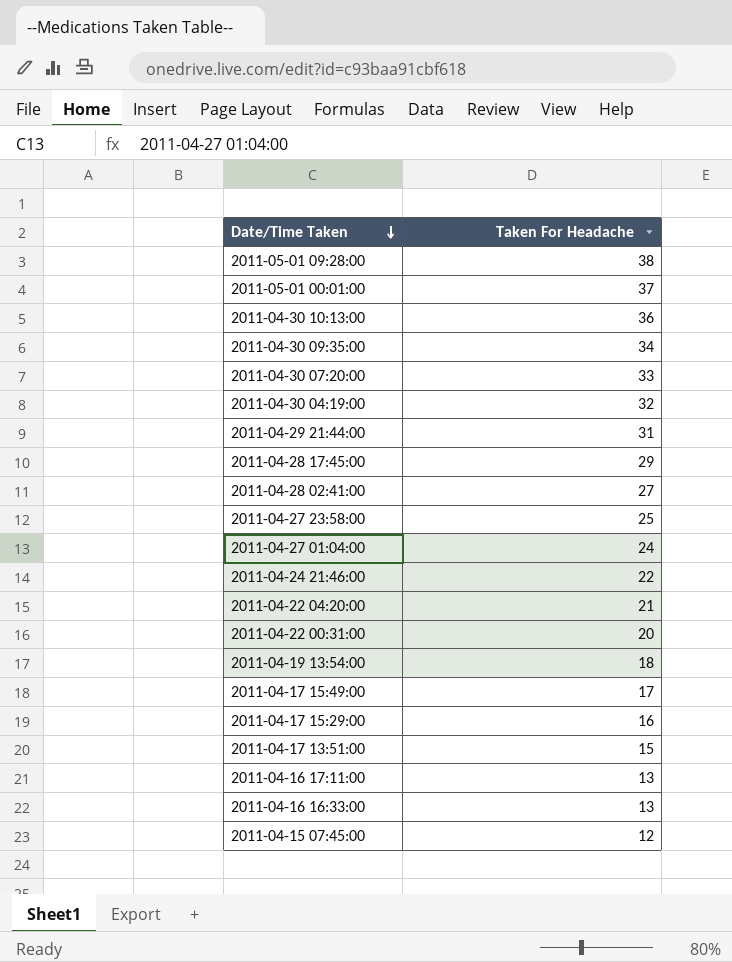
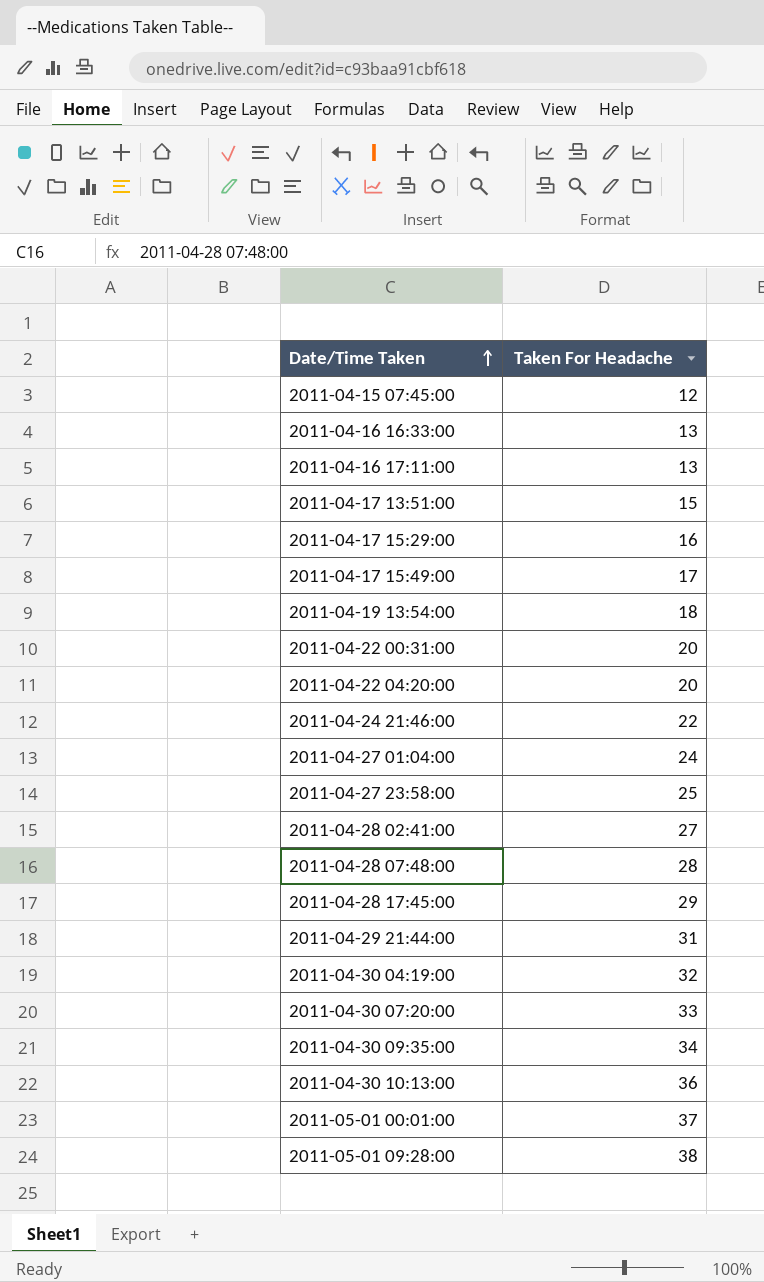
row order: Date/Time Taken descending -> Date/Time Taken ascending
2011-04-22 04:20:00 | Taken For Headache: 21 -> 20
row 2011-04-28 07:48:00: none -> 28

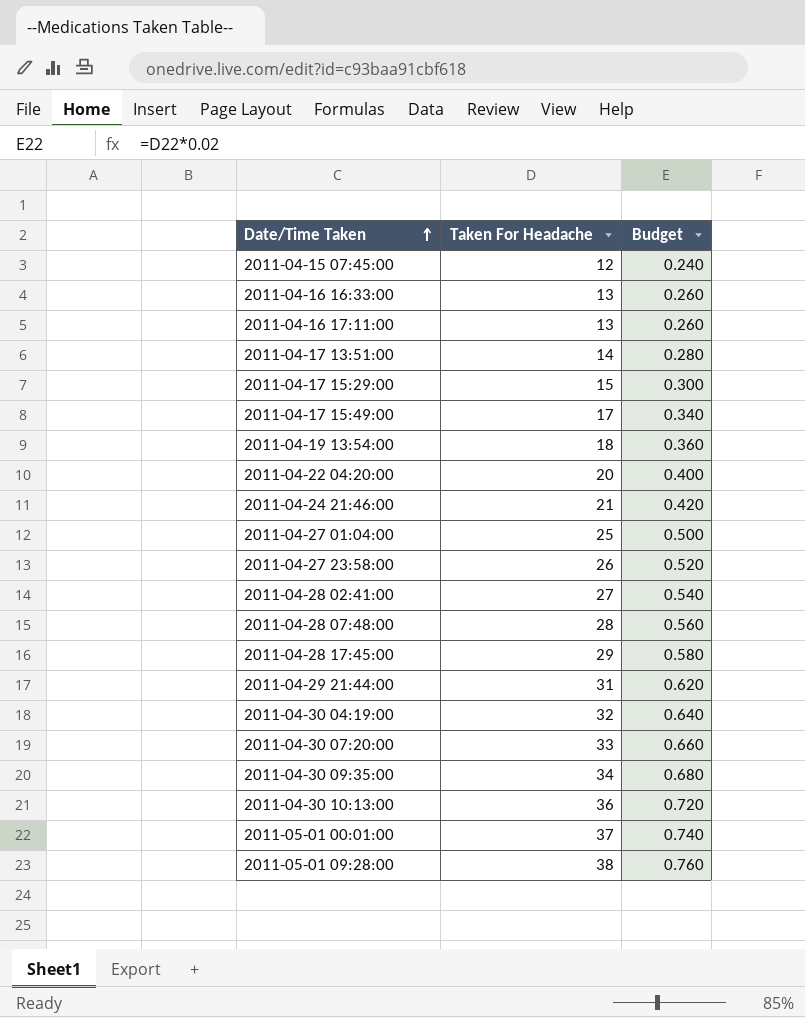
column Budget | formula: none -> [Taken For Headache] * 0.02
row 2011-04-22 00:31:00: 20 -> none
2011-04-17 13:51:00 | Taken For Headache: 15 -> 14
2011-04-17 15:29:00 | Taken For Headache: 16 -> 15
2011-04-24 21:46:00 | Taken For Headache: 22 -> 21
2011-04-27 01:04:00 | Taken For Headache: 24 -> 25
2011-04-27 23:58:00 | Taken For Headache: 25 -> 26

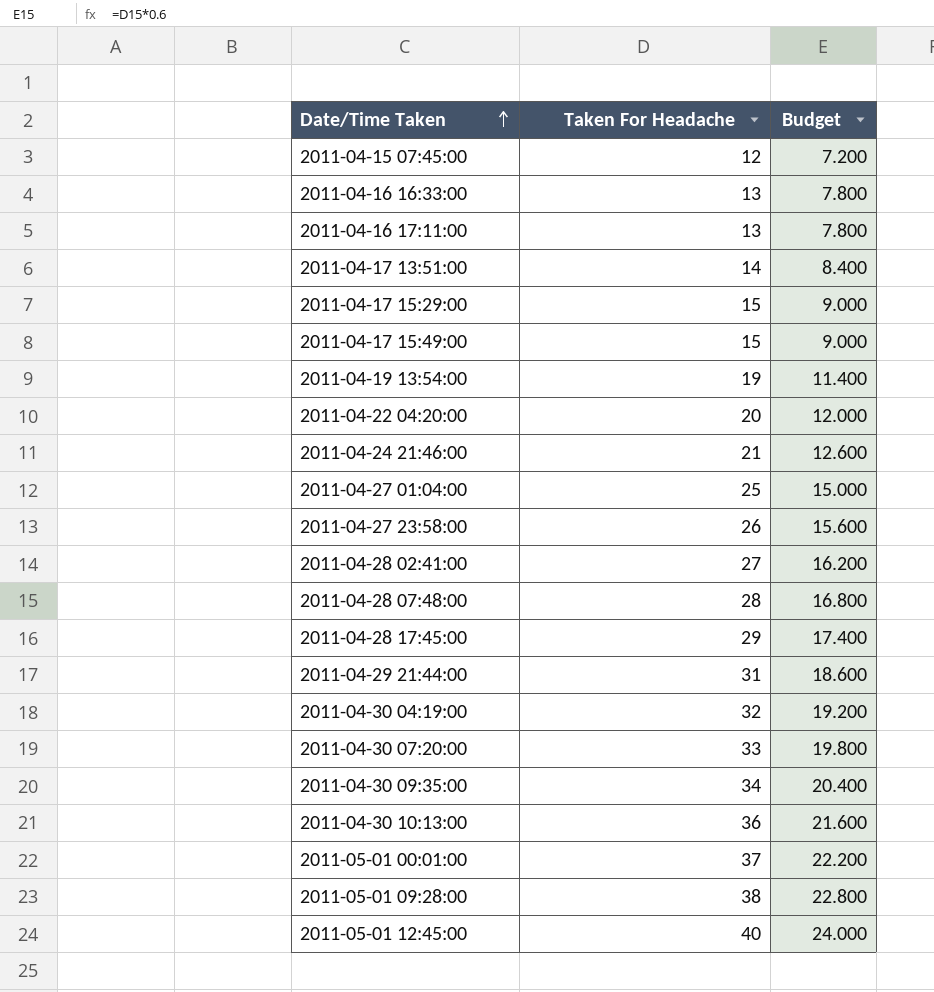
column Budget | formula: [Taken For Headache] * 0.02 -> [Taken For Headache] * 0.6
2011-04-17 15:49:00 | Taken For Headache: 17 -> 15
2011-04-19 13:54:00 | Taken For Headache: 18 -> 19
row 2011-05-01 12:45:00: none -> 40 | 24.000

